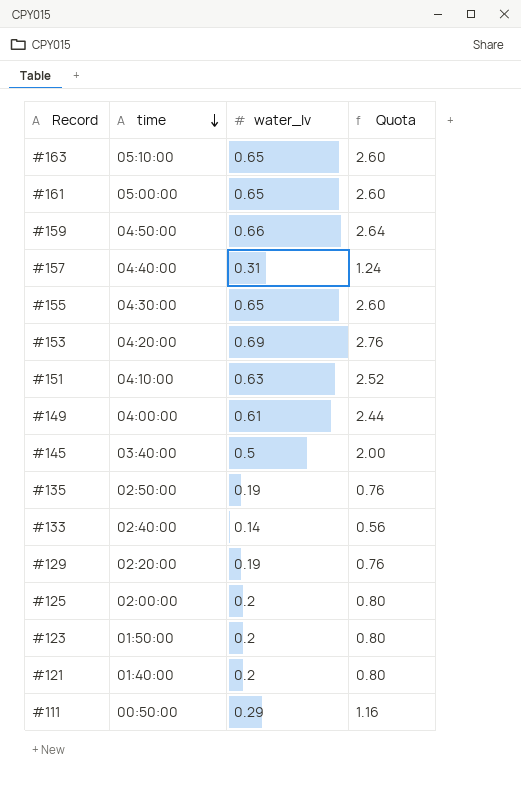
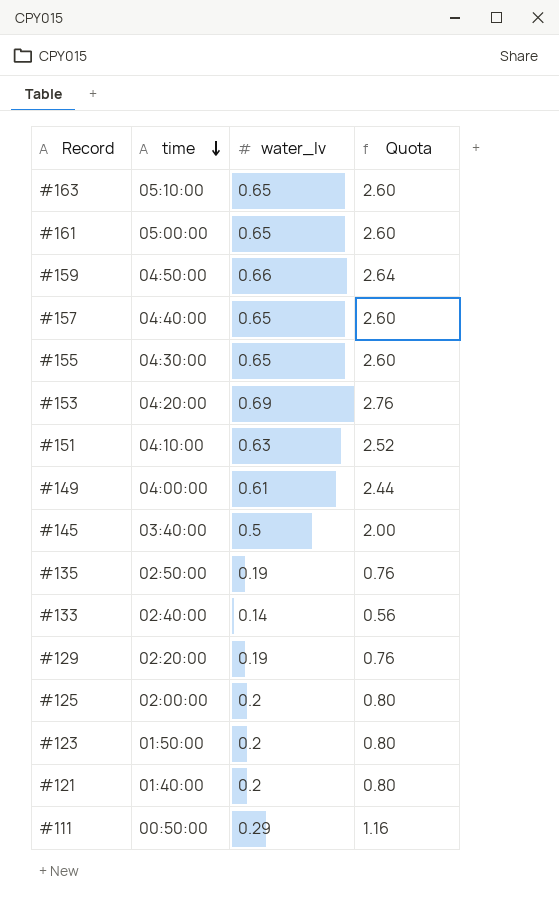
#157 | water_lv: 0.31 -> 0.65
#157 | Quota: 1.24 -> 2.60

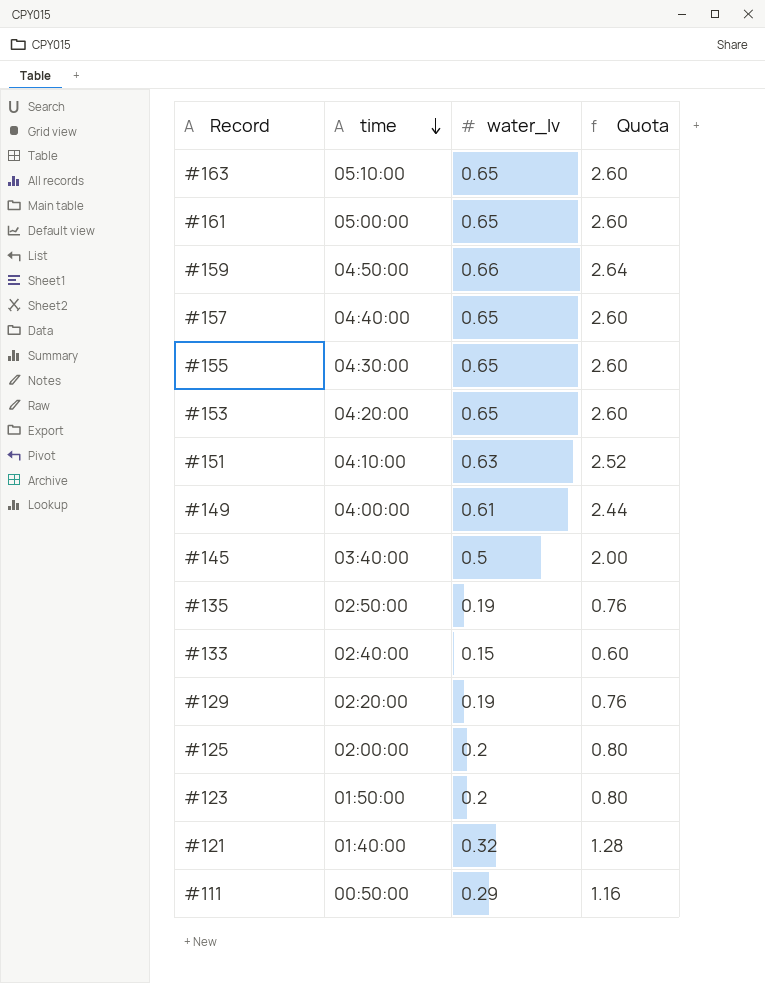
#153 | water_lv: 0.69 -> 0.65
#153 | Quota: 2.76 -> 2.60
#133 | water_lv: 0.14 -> 0.15
#133 | Quota: 0.56 -> 0.60
#121 | water_lv: 0.2 -> 0.32
#121 | Quota: 0.80 -> 1.28

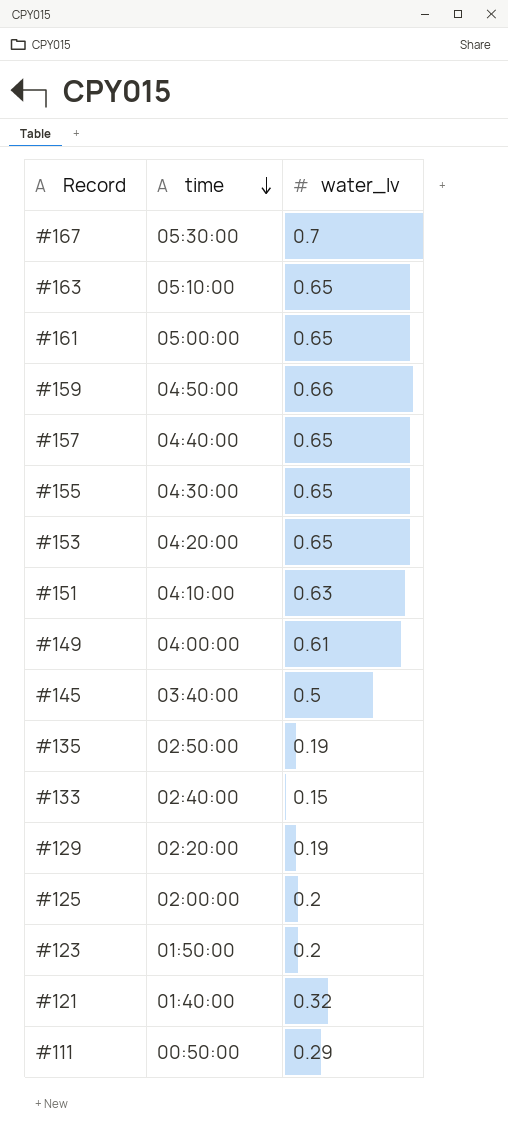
column Quota | formula: [water_lv] * 4 -> none
row #167: none -> 05:30:00 | 0.7

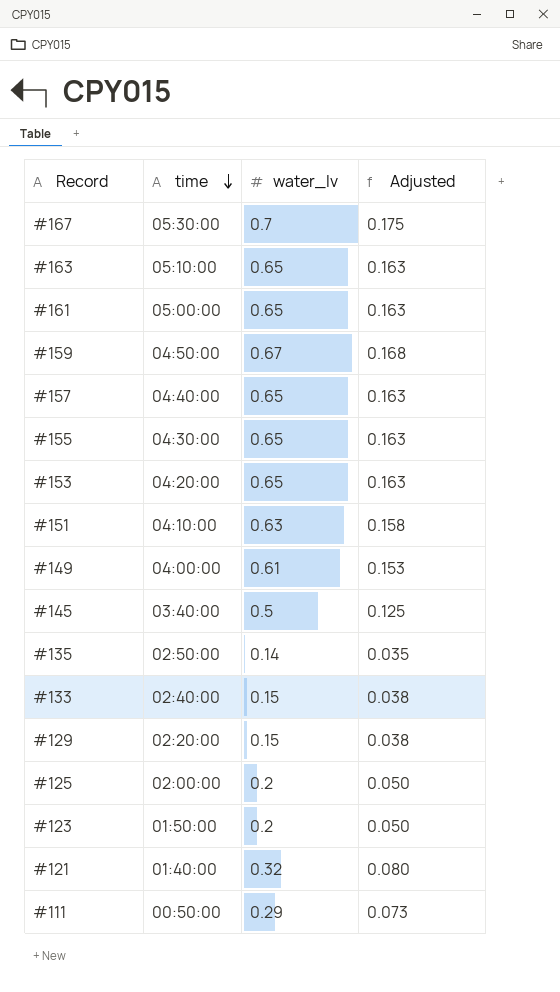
column Adjusted | formula: none -> [water_lv] * 0.25
#159 | water_lv: 0.66 -> 0.67
#135 | water_lv: 0.19 -> 0.14
#129 | water_lv: 0.19 -> 0.15

